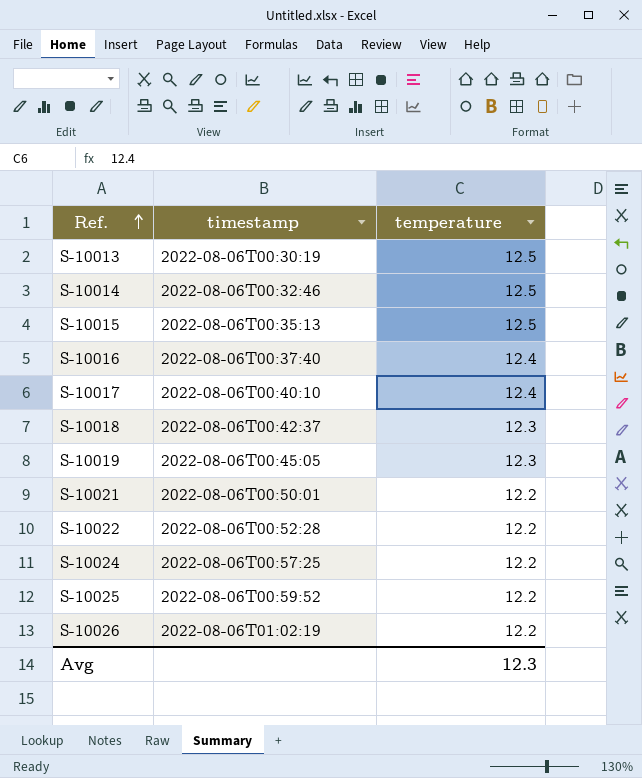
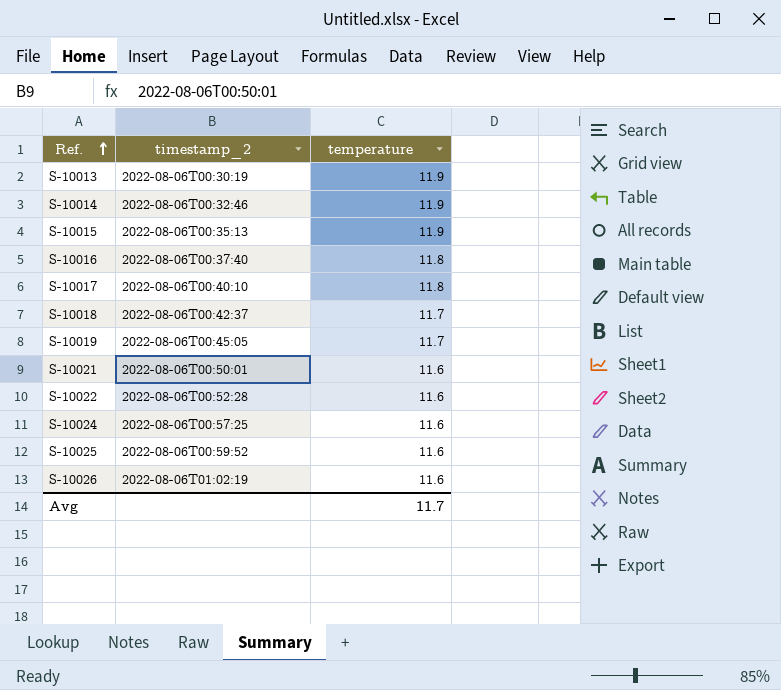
column name: timestamp -> timestamp_2
S-10013 | temperature: 12.5 -> 11.9
S-10014 | temperature: 12.5 -> 11.9
S-10015 | temperature: 12.5 -> 11.9
S-10016 | temperature: 12.4 -> 11.8
S-10017 | temperature: 12.4 -> 11.8
S-10018 | temperature: 12.3 -> 11.7
S-10019 | temperature: 12.3 -> 11.7
S-10021 | temperature: 12.2 -> 11.6
S-10022 | temperature: 12.2 -> 11.6
S-10024 | temperature: 12.2 -> 11.6
S-10025 | temperature: 12.2 -> 11.6
S-10026 | temperature: 12.2 -> 11.6
Avg | temperature: 12.3 -> 11.7

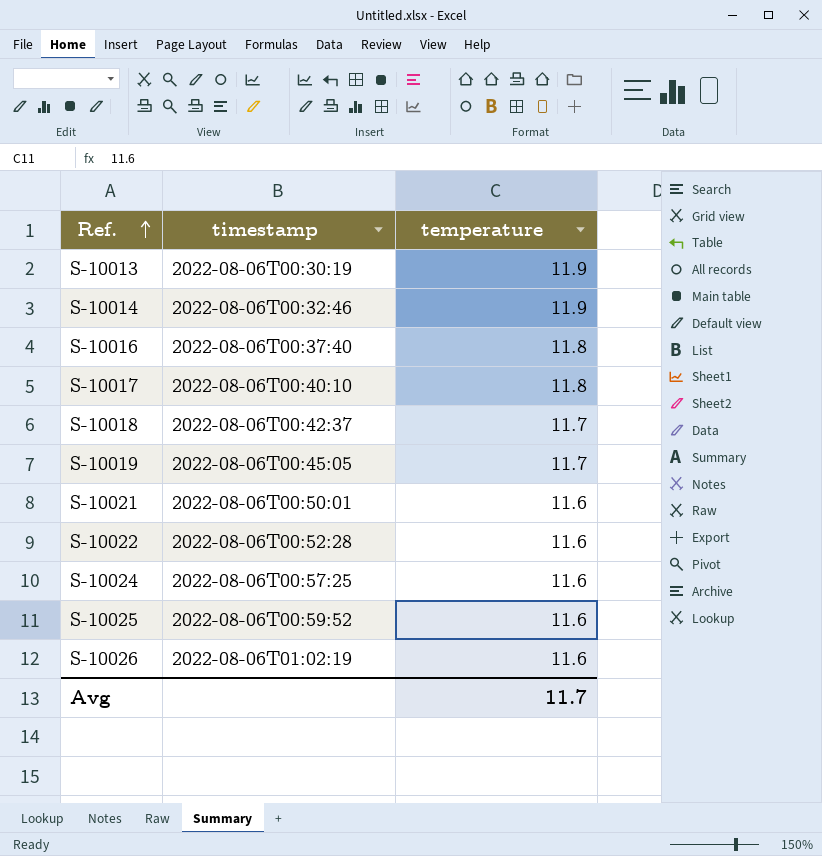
column name: timestamp_2 -> timestamp
row S-10015: 2022-08-06T00:35:13 | 11.9 -> none

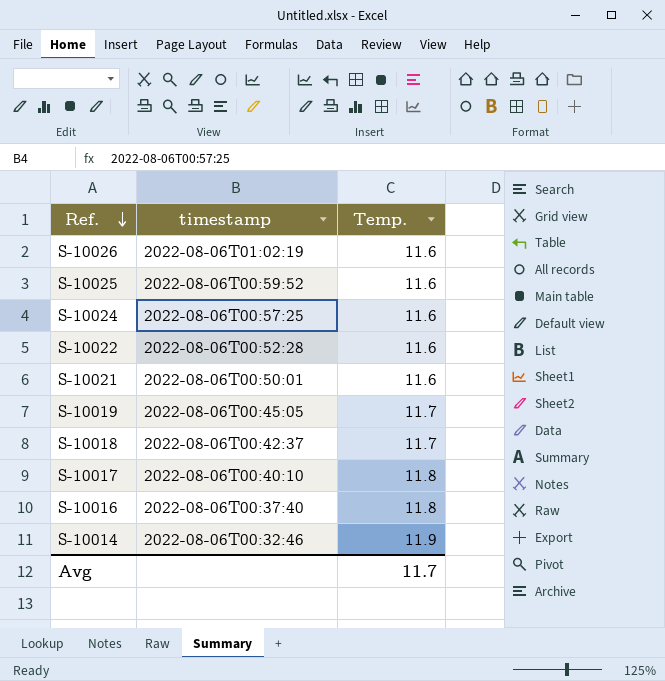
row order: Ref. ascending -> Ref. descending
column name: temperature -> Temp.
row S-10013: 2022-08-06T00:30:19 | 11.9 -> none

